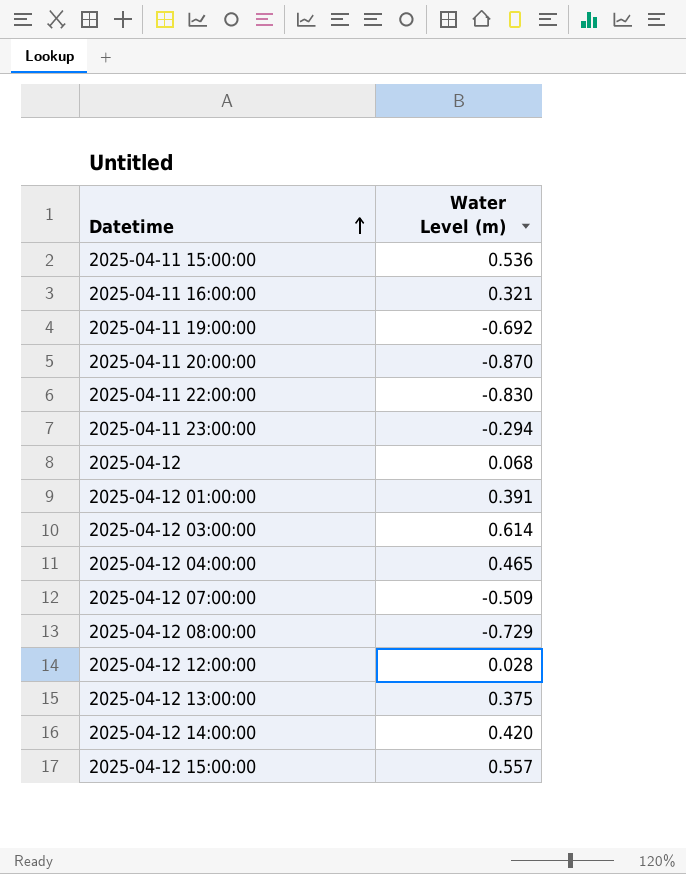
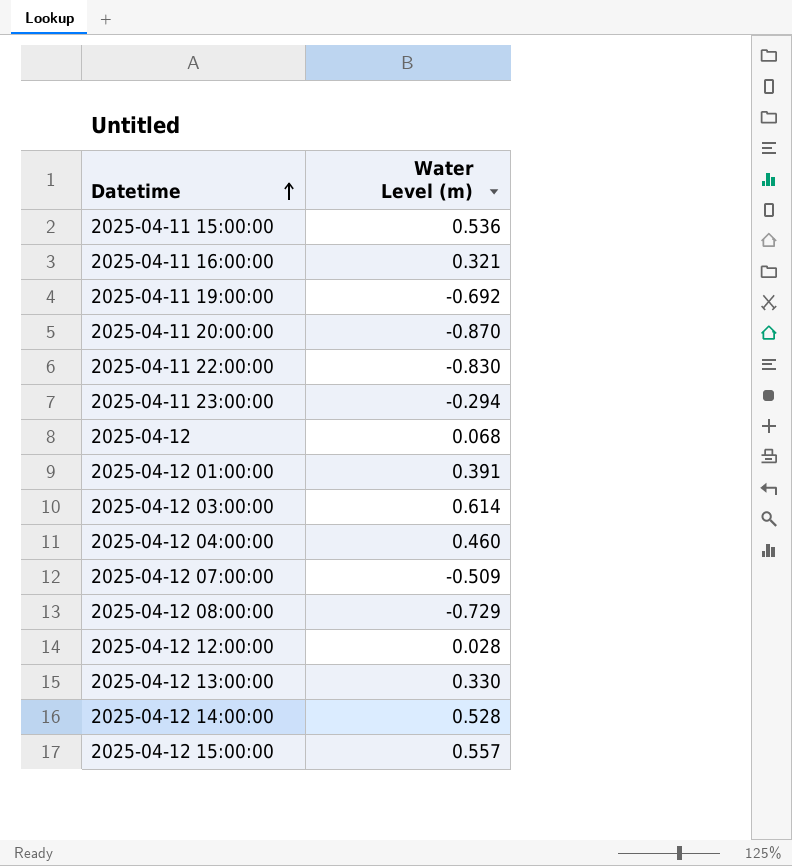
2025-04-12 04:00:00 | Water Level (m): 0.465 -> 0.460
2025-04-12 13:00:00 | Water Level (m): 0.375 -> 0.330
2025-04-12 14:00:00 | Water Level (m): 0.420 -> 0.528

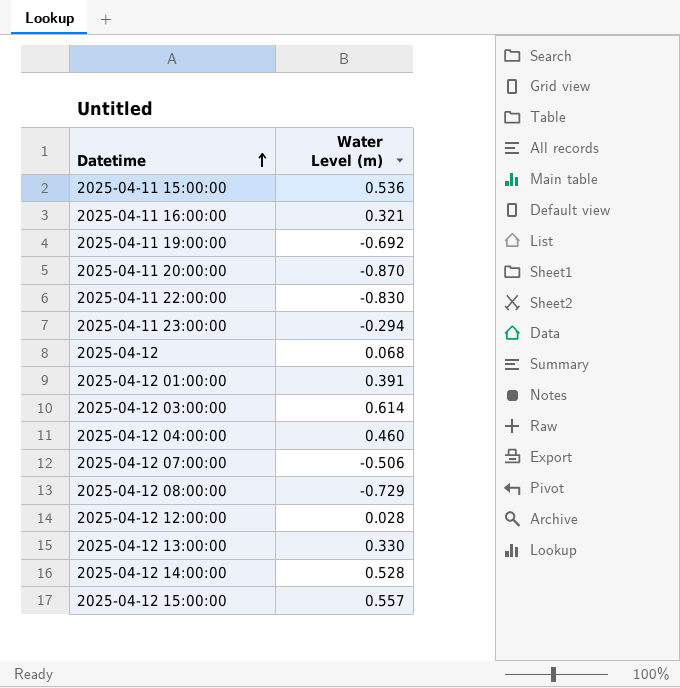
2025-04-12 07:00:00 | Water Level (m): -0.509 -> -0.506

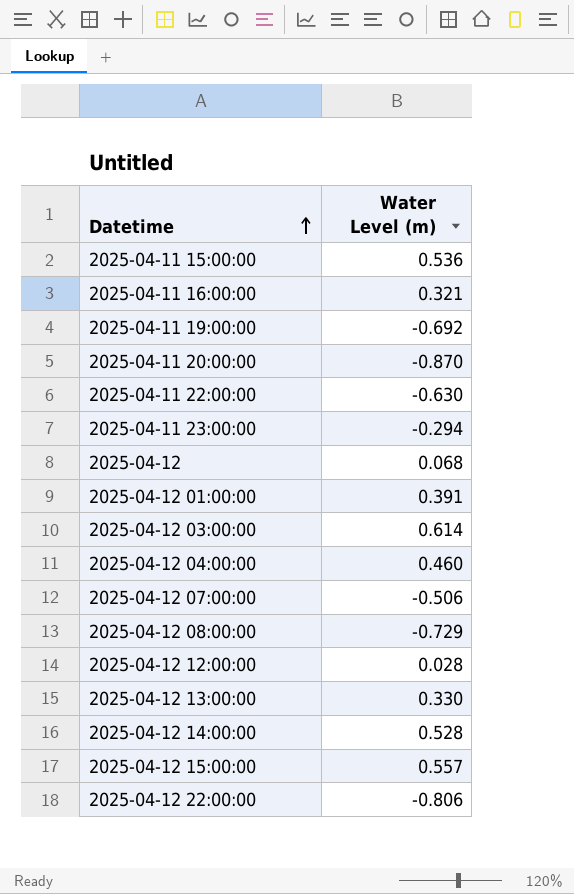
2025-04-11 22:00:00 | Water Level (m): -0.830 -> -0.630
row 2025-04-12 22:00:00: none -> -0.806

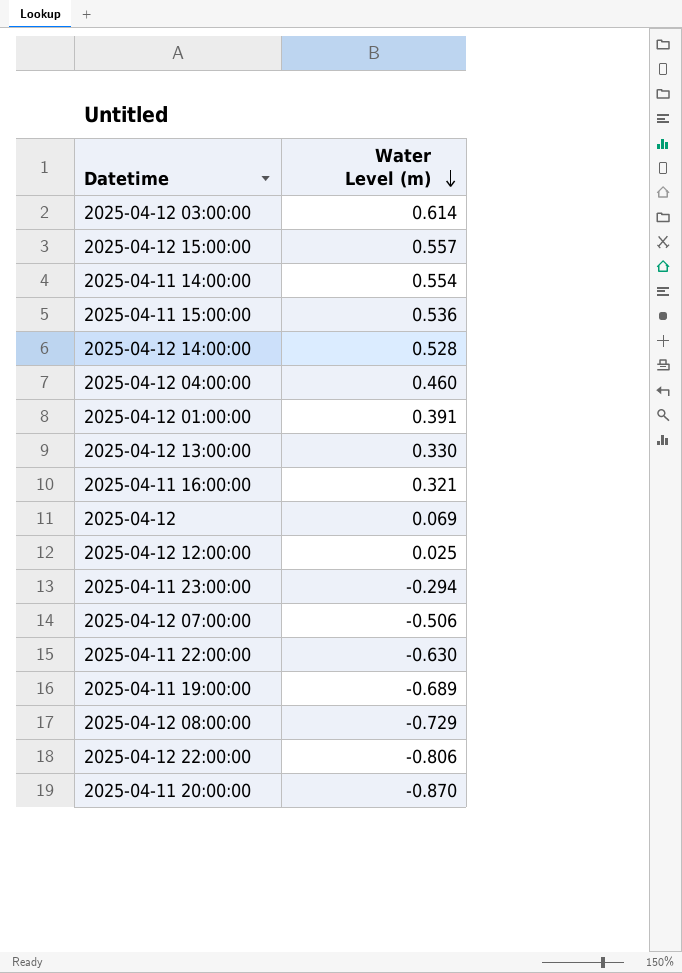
row order: Datetime ascending -> Water Level (m) descending
row 2025-04-11 14:00:00: none -> 0.554
2025-04-12 | Water Level (m): 0.068 -> 0.069
2025-04-12 12:00:00 | Water Level (m): 0.028 -> 0.025
2025-04-11 19:00:00 | Water Level (m): -0.692 -> -0.689

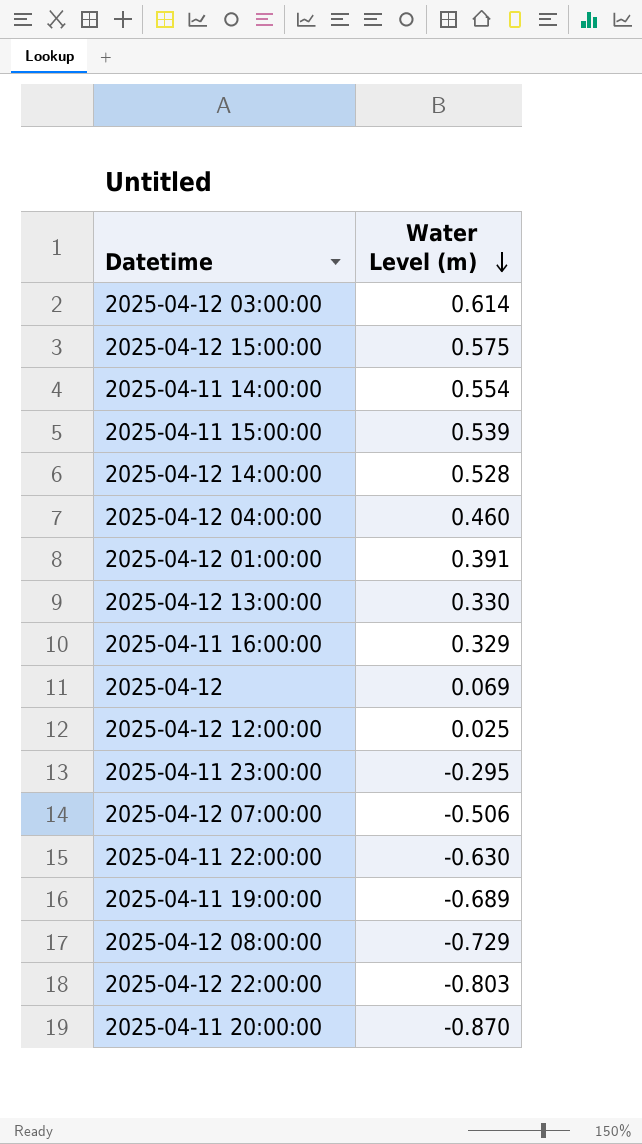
2025-04-12 15:00:00 | Water Level (m): 0.557 -> 0.575
2025-04-11 15:00:00 | Water Level (m): 0.536 -> 0.539
2025-04-11 16:00:00 | Water Level (m): 0.321 -> 0.329
2025-04-11 23:00:00 | Water Level (m): -0.294 -> -0.295
2025-04-12 22:00:00 | Water Level (m): -0.806 -> -0.803

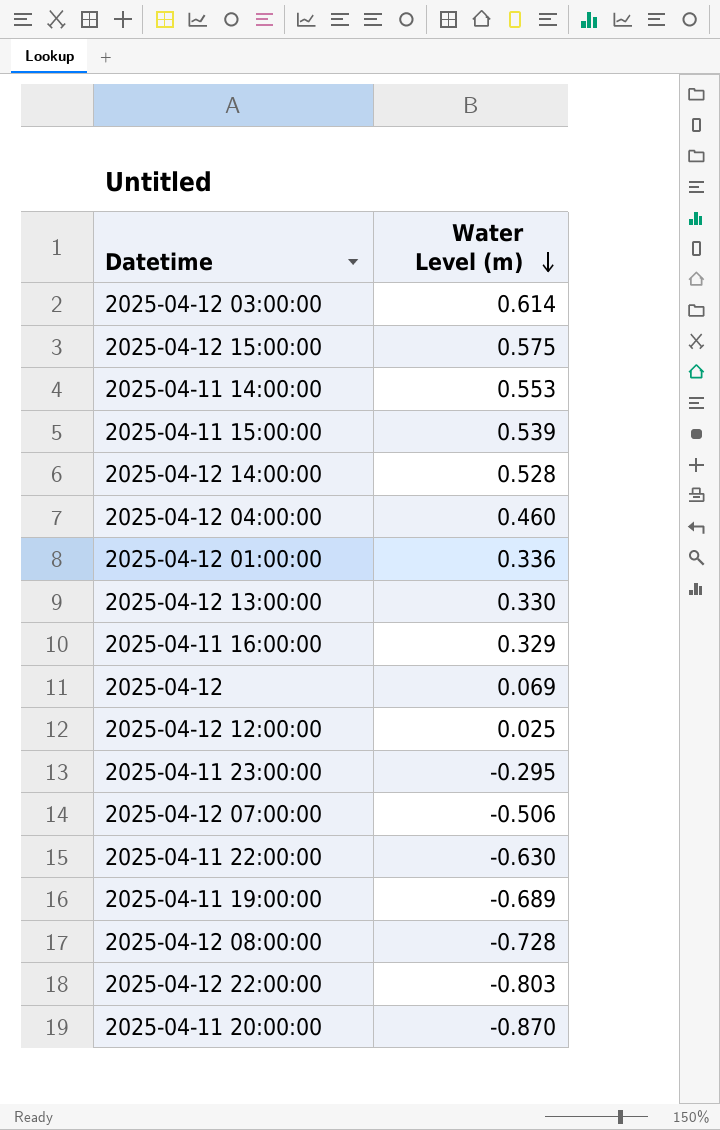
2025-04-11 14:00:00 | Water Level (m): 0.554 -> 0.553
2025-04-12 01:00:00 | Water Level (m): 0.391 -> 0.336
2025-04-12 08:00:00 | Water Level (m): -0.729 -> -0.728

